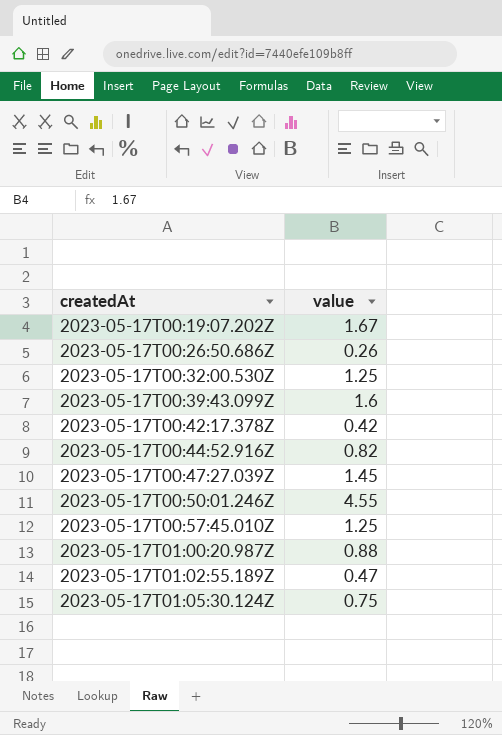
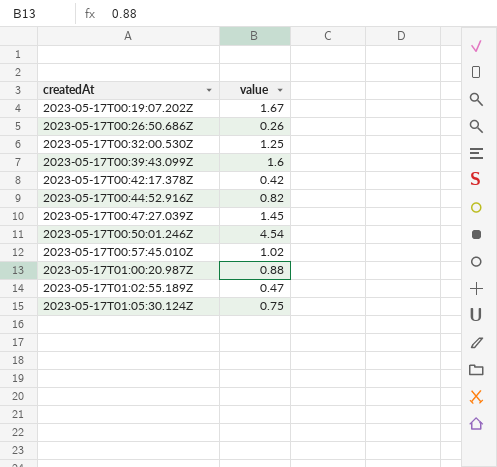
2023-05-17T00:50:01.246Z | value: 4.55 -> 4.54
2023-05-17T00:57:45.010Z | value: 1.25 -> 1.02

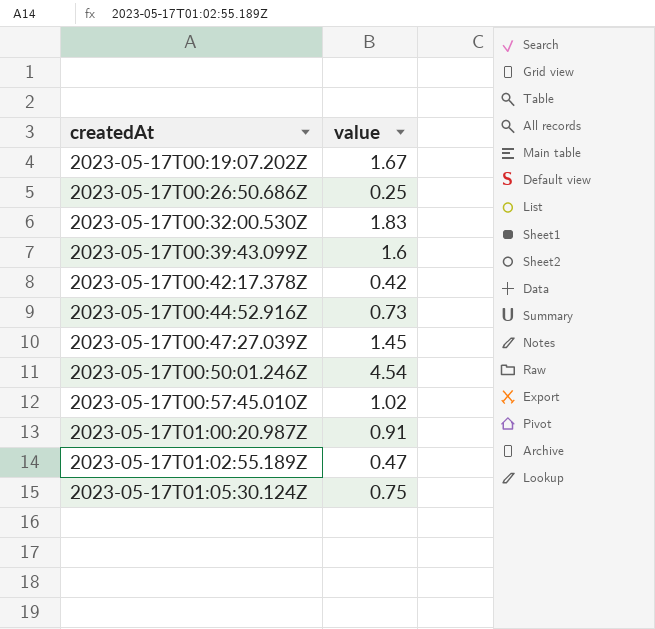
2023-05-17T00:26:50.686Z | value: 0.26 -> 0.25
2023-05-17T00:32:00.530Z | value: 1.25 -> 1.83
2023-05-17T00:44:52.916Z | value: 0.82 -> 0.73
2023-05-17T01:00:20.987Z | value: 0.88 -> 0.91

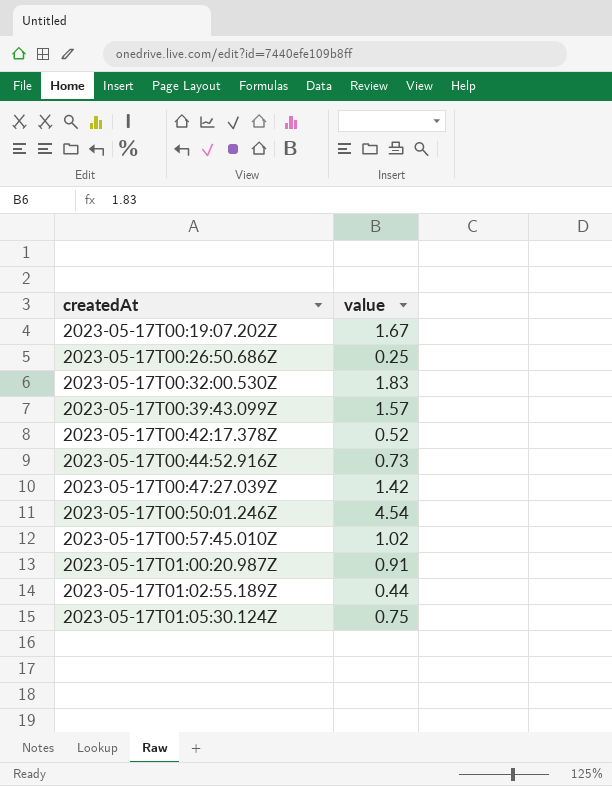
2023-05-17T00:39:43.099Z | value: 1.6 -> 1.57
2023-05-17T00:42:17.378Z | value: 0.42 -> 0.52
2023-05-17T00:47:27.039Z | value: 1.45 -> 1.42
2023-05-17T01:02:55.189Z | value: 0.47 -> 0.44

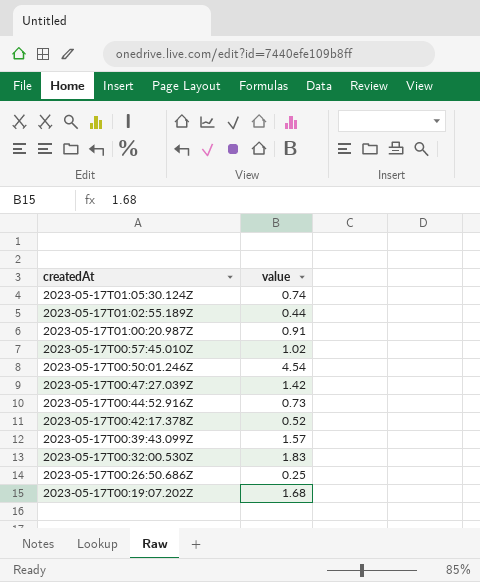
row order: createdAt ascending -> createdAt descending
2023-05-17T01:05:30.124Z | value: 0.75 -> 0.74
2023-05-17T00:19:07.202Z | value: 1.67 -> 1.68

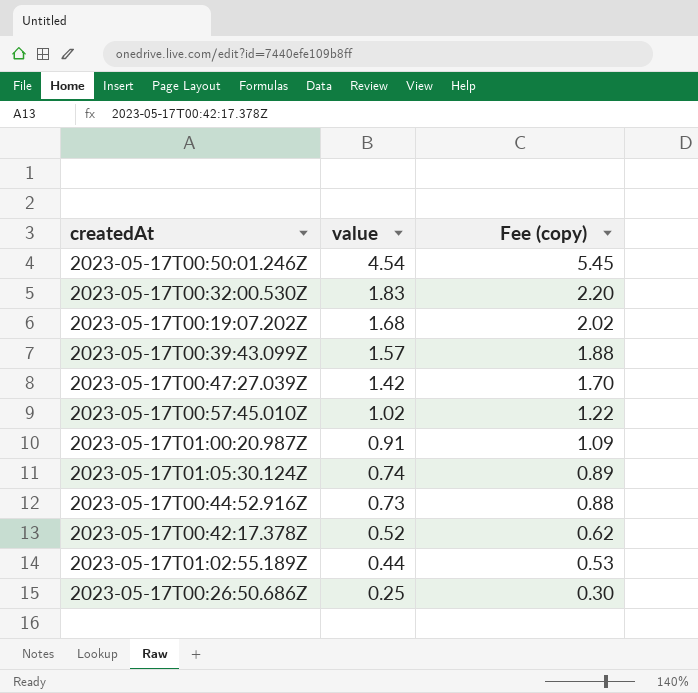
row order: createdAt descending -> value descending
column Fee (copy) | formula: none -> [value] * 1.2

